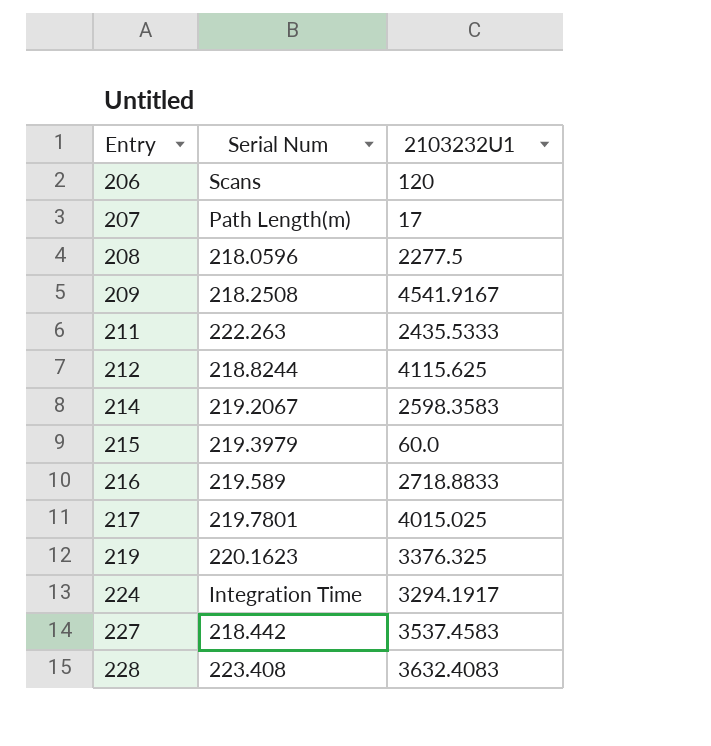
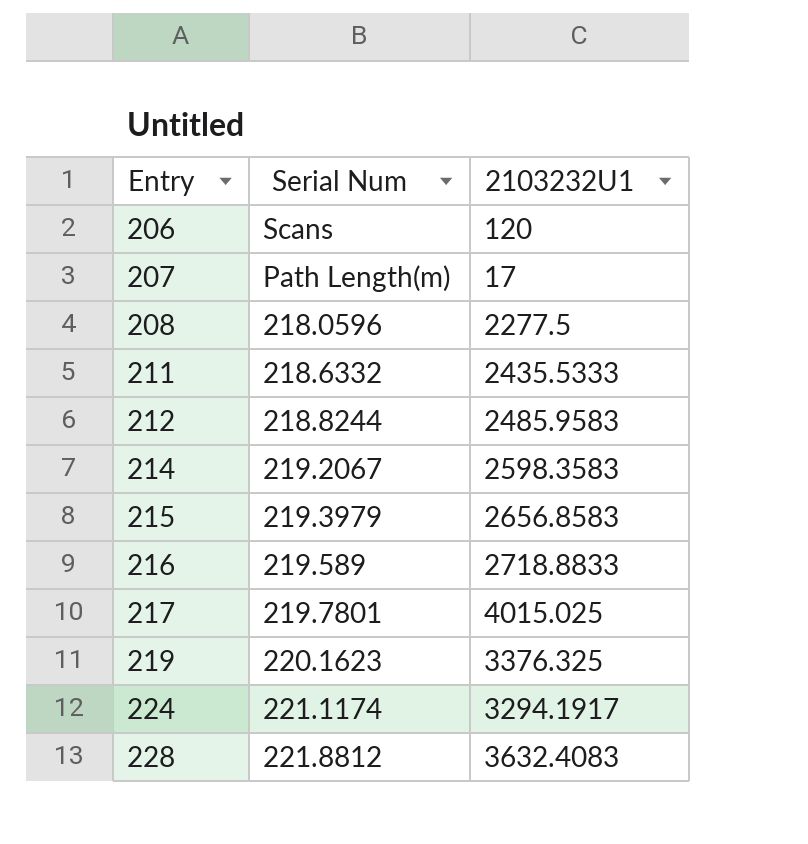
row 209: 218.2508 | 4541.9167 -> none
row 227: 218.442 | 3537.4583 -> none
211 | Serial Num: 222.263 -> 218.6332
212 | 2103232U1: 4115.625 -> 2485.9583
215 | 2103232U1: 60.0 -> 2656.8583
224 | Serial Num: Integration Time -> 221.1174
228 | Serial Num: 223.408 -> 221.8812

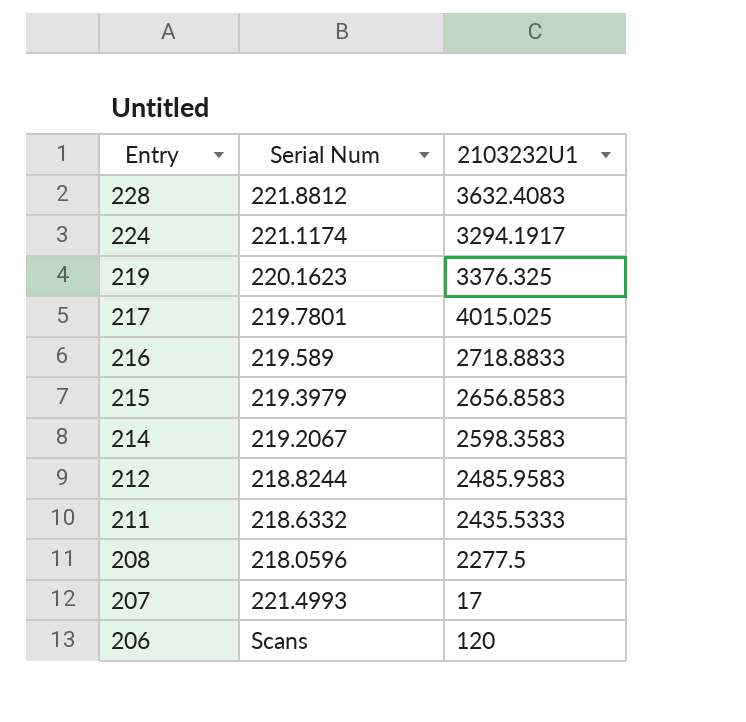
row order: Entry ascending -> Entry descending
207 | Serial Num: Path Length(m) -> 221.4993

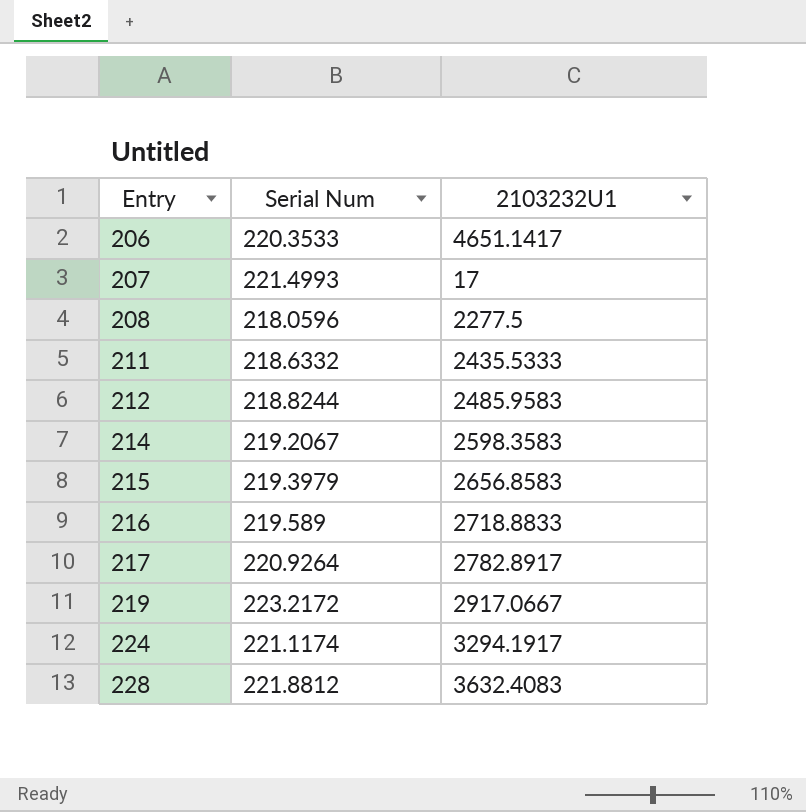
row order: Entry descending -> Entry ascending
206 | Serial Num: Scans -> 220.3533
206 | 2103232U1: 120 -> 4651.1417
217 | Serial Num: 219.7801 -> 220.9264
217 | 2103232U1: 4015.025 -> 2782.8917
219 | Serial Num: 220.1623 -> 223.2172
219 | 2103232U1: 3376.325 -> 2917.0667

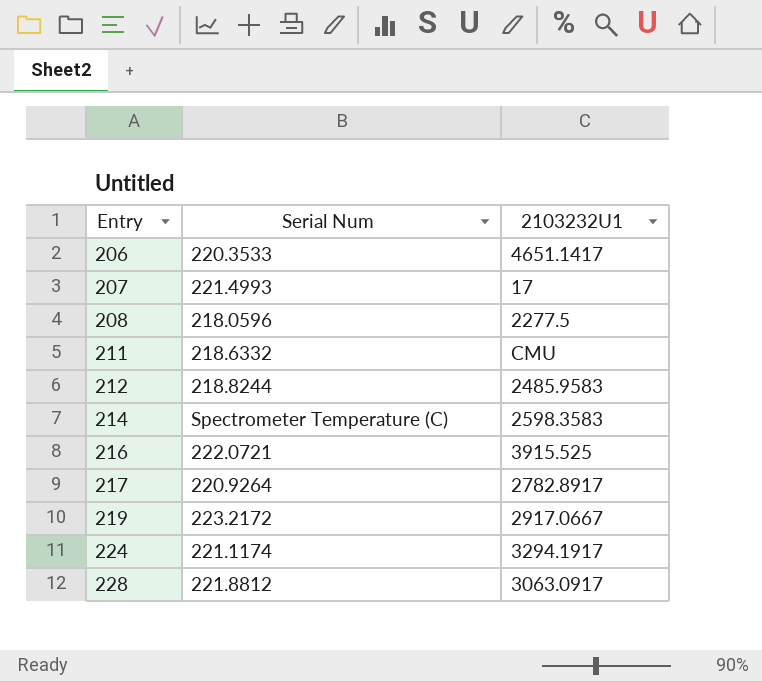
row 215: 219.3979 | 2656.8583 -> none
211 | 2103232U1: 2435.5333 -> CMU
214 | Serial Num: 219.2067 -> Spectrometer Temperature (C)
216 | Serial Num: 219.589 -> 222.0721
216 | 2103232U1: 2718.8833 -> 3915.525
228 | 2103232U1: 3632.4083 -> 3063.0917

